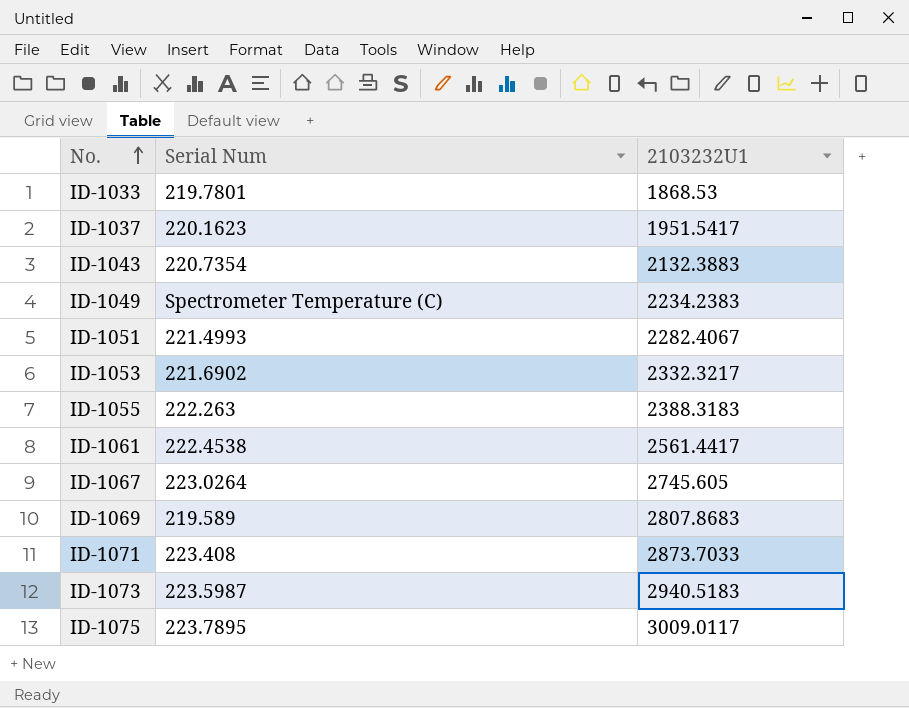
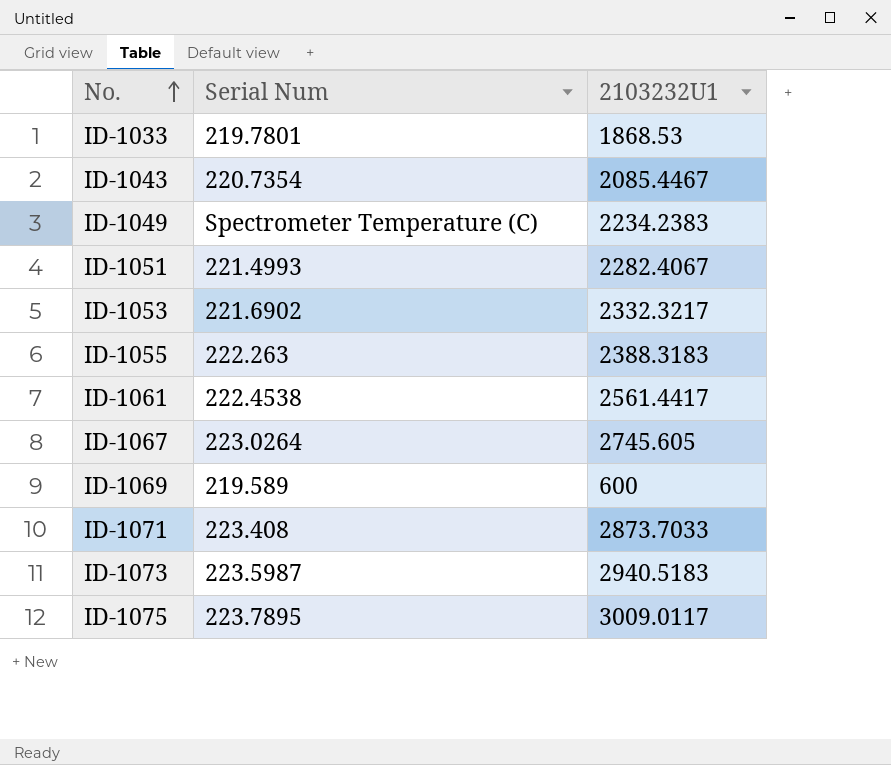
row ID-1037: 220.1623 | 1951.5417 -> none
ID-1043 | 2103232U1: 2132.3883 -> 2085.4467
ID-1069 | 2103232U1: 2807.8683 -> 600

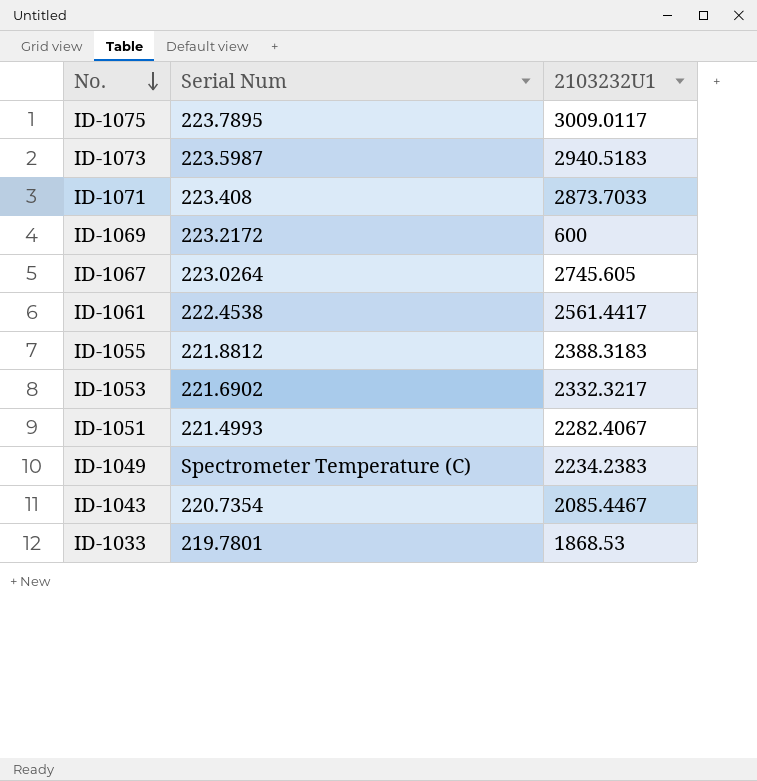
row order: No. ascending -> No. descending
ID-1069 | Serial Num: 219.589 -> 223.2172
ID-1055 | Serial Num: 222.263 -> 221.8812

